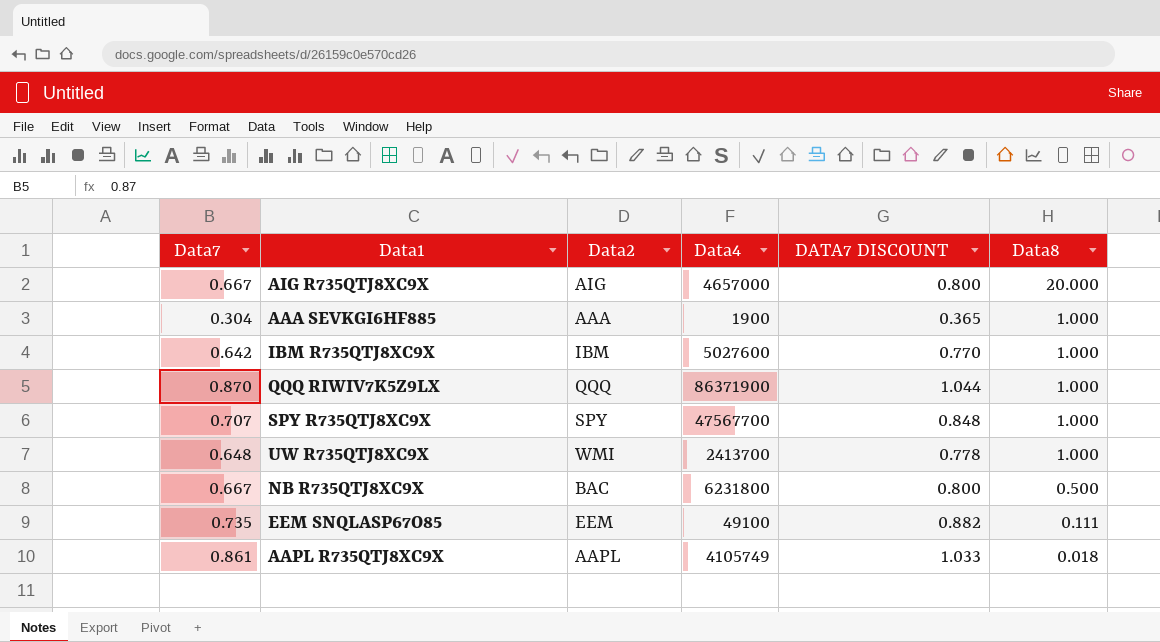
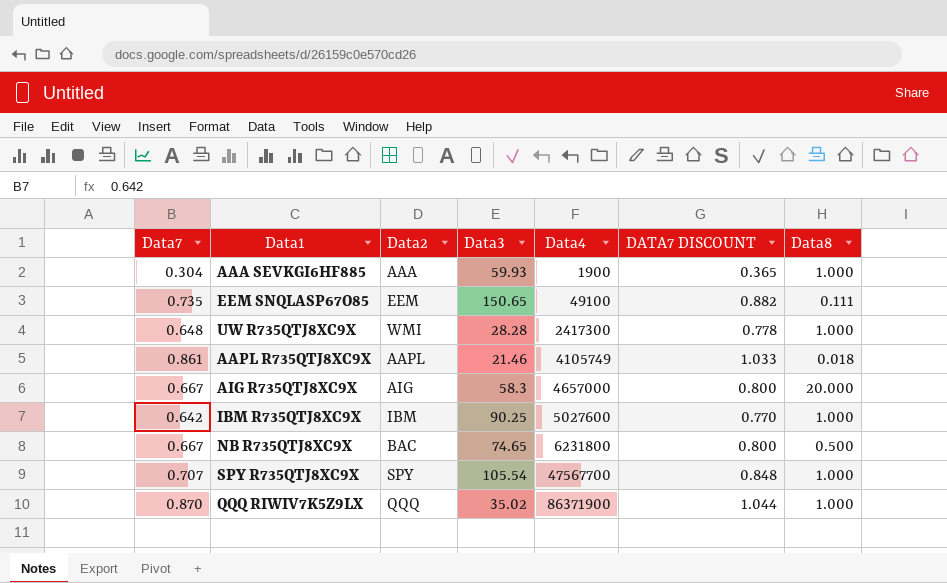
row order: Data8 descending -> Data4 ascending
column Data3 | position: none -> 4
UW R735QTJ8XC9X | Data4: 2413700 -> 2417300

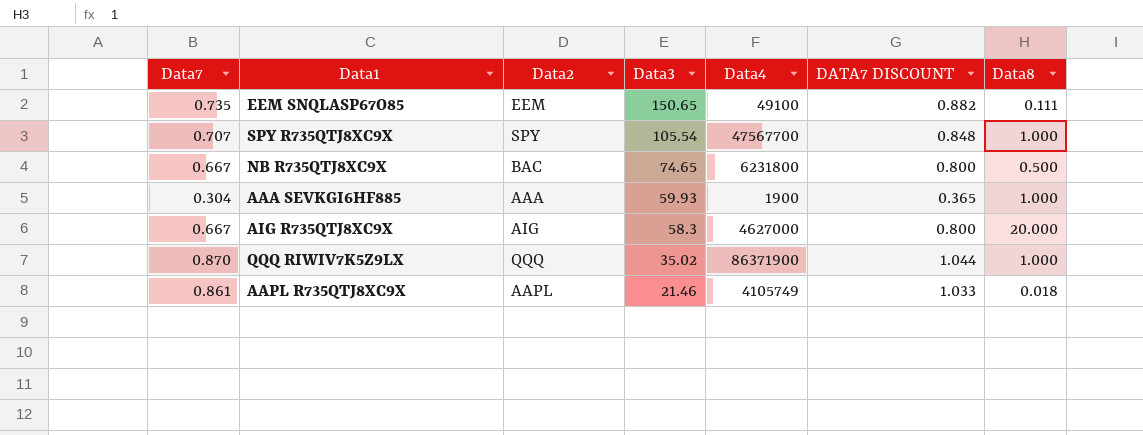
row order: Data4 ascending -> Data3 descending
row UW R735QTJ8XC9X: 0.648 | WMI | 28.28 | 2417300 | 0.778 | 1.000 -> none
row IBM R735QTJ8XC9X: 0.642 | IBM | 90.25 | 5027600 | 0.770 | 1.000 -> none
AIG R735QTJ8XC9X | Data4: 4657000 -> 4627000

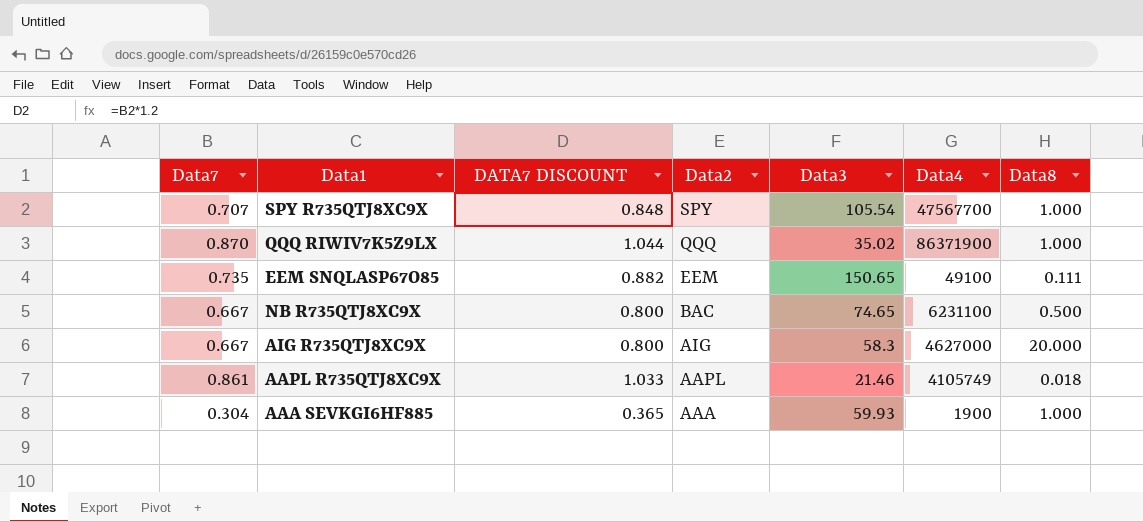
row order: Data3 descending -> Data2 descending
column DATA7 DISCOUNT | position: 6 -> 3
NB R735QTJ8XC9X | Data4: 6231800 -> 6231100

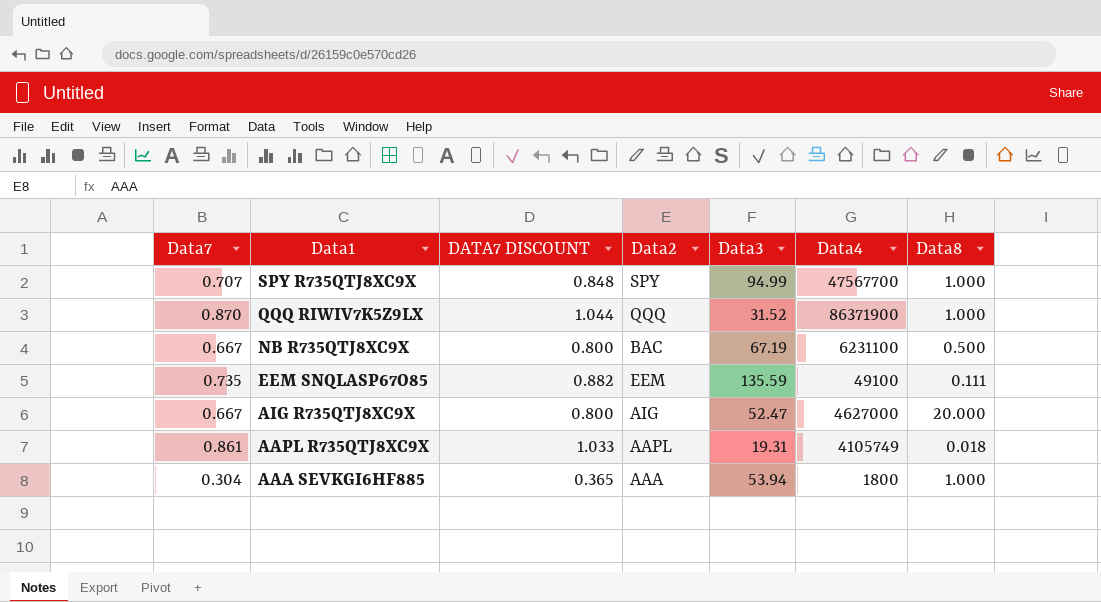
row order: Data2 descending -> Data1 descending
SPY R735QTJ8XC9X | Data3: 105.54 -> 94.99
QQQ RIWIV7K5Z9LX | Data3: 35.02 -> 31.52
NB R735QTJ8XC9X | Data3: 74.65 -> 67.19
EEM SNQLASP67O85 | Data3: 150.65 -> 135.59
AIG R735QTJ8XC9X | Data3: 58.3 -> 52.47
AAPL R735QTJ8XC9X | Data3: 21.46 -> 19.31
AAA SEVKGI6HF885 | Data3: 59.93 -> 53.94
AAA SEVKGI6HF885 | Data4: 1900 -> 1800

